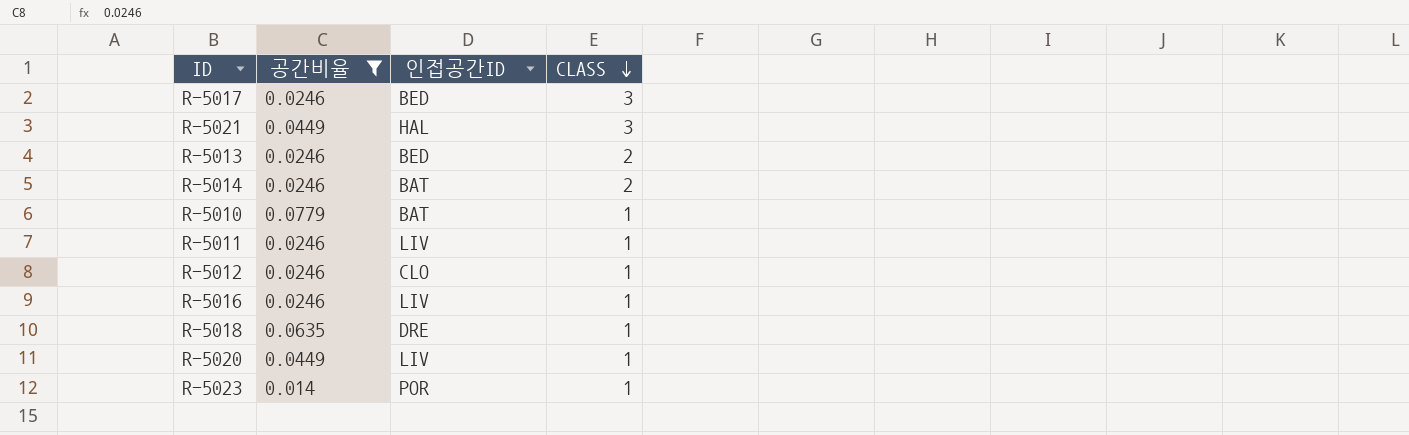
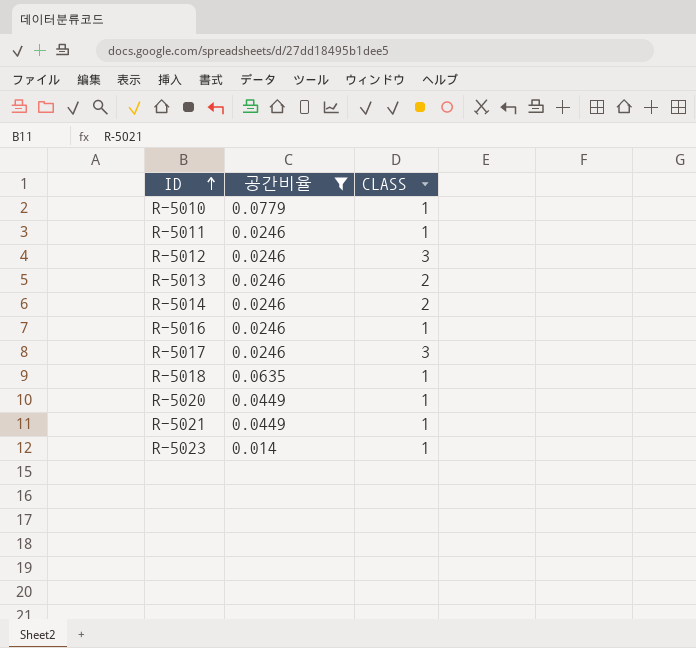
row order: CLASS descending -> ID ascending
column 인접공간ID | position: 3 -> none
R-5012 | CLASS: 1 -> 3
R-5021 | CLASS: 3 -> 1

